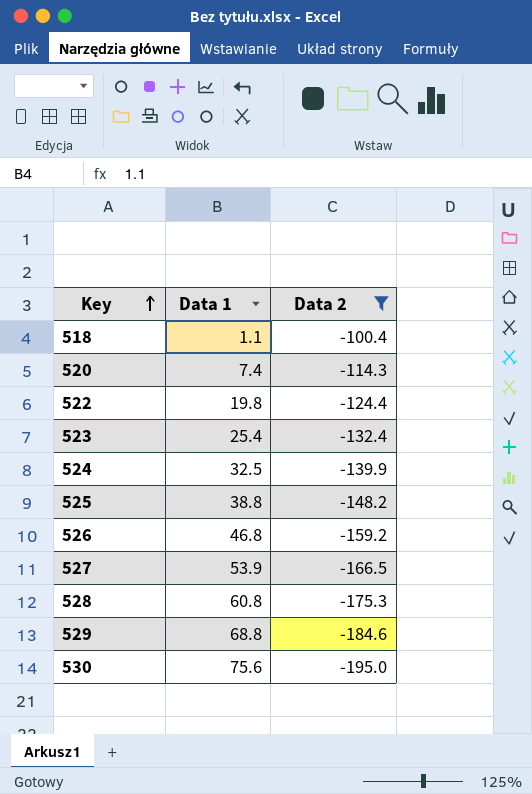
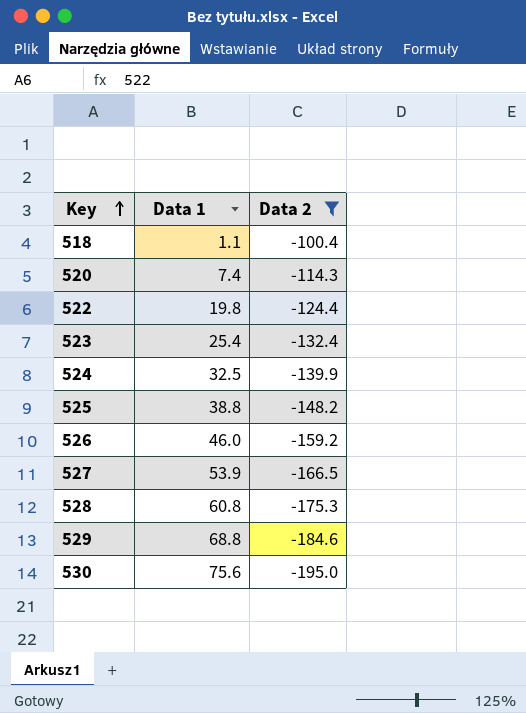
526 | Data 1: 46.8 -> 46.0

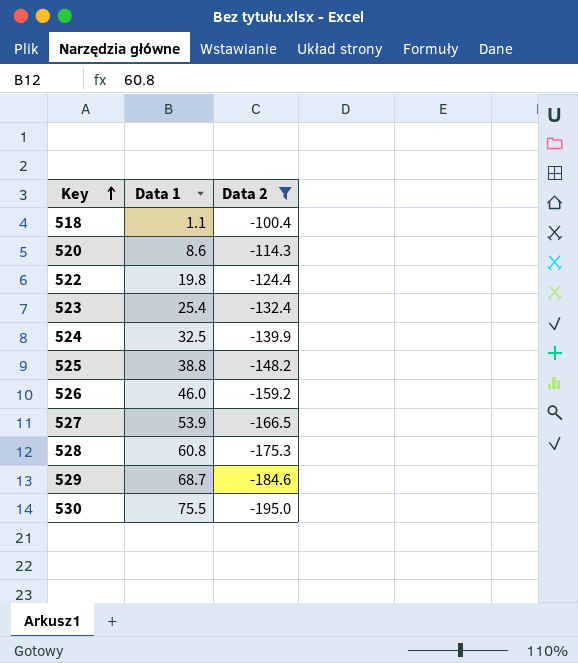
520 | Data 1: 7.4 -> 8.6
529 | Data 1: 68.8 -> 68.7
530 | Data 1: 75.6 -> 75.5

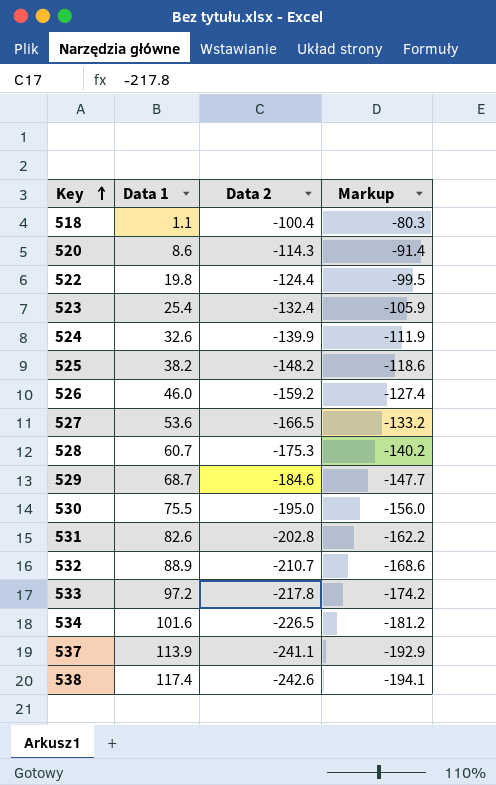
filter: Data 2 >= -195.0 -> none
column Markup | formula: none -> [Data 2] * 0.8
524 | Data 1: 32.5 -> 32.6
525 | Data 1: 38.8 -> 38.2
527 | Data 1: 53.9 -> 53.6
528 | Data 1: 60.8 -> 60.7

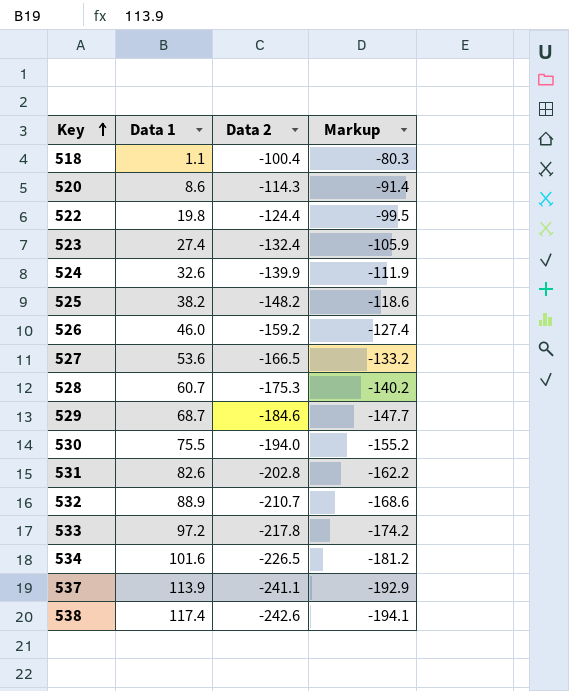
523 | Data 1: 25.4 -> 27.4
530 | Data 2: -195.0 -> -194.0
530 | Markup: -156.0 -> -155.2

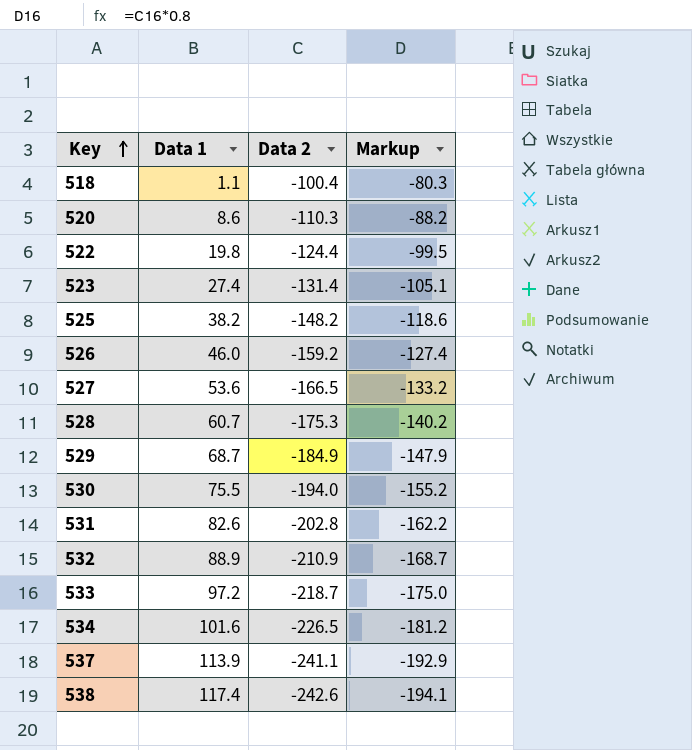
row 524: 32.6 | -139.9 | -111.9 -> none
520 | Data 2: -114.3 -> -110.3
520 | Markup: -91.4 -> -88.2
523 | Data 2: -132.4 -> -131.4
523 | Markup: -105.9 -> -105.1
529 | Data 2: -184.6 -> -184.9
529 | Markup: -147.7 -> -147.9
532 | Data 2: -210.7 -> -210.9
532 | Markup: -168.6 -> -168.7
533 | Data 2: -217.8 -> -218.7
533 | Markup: -174.2 -> -175.0

